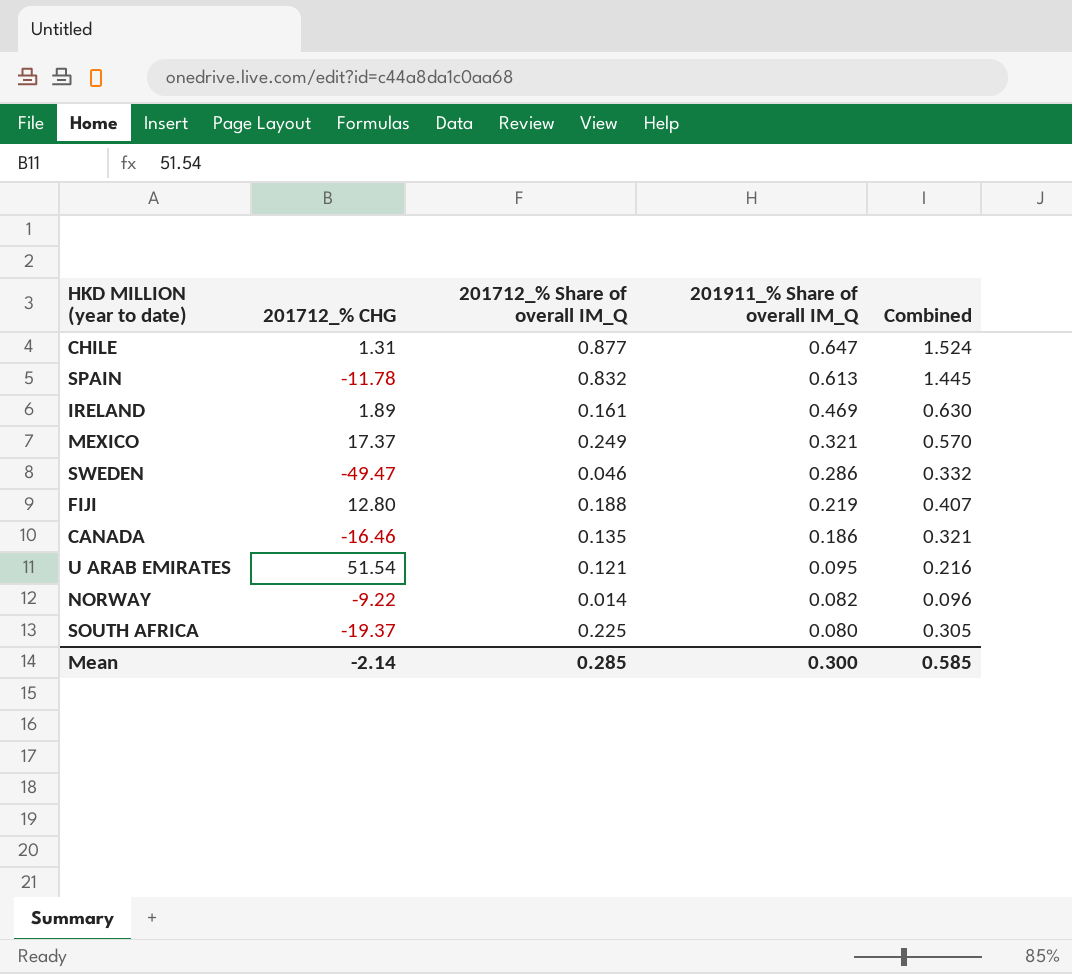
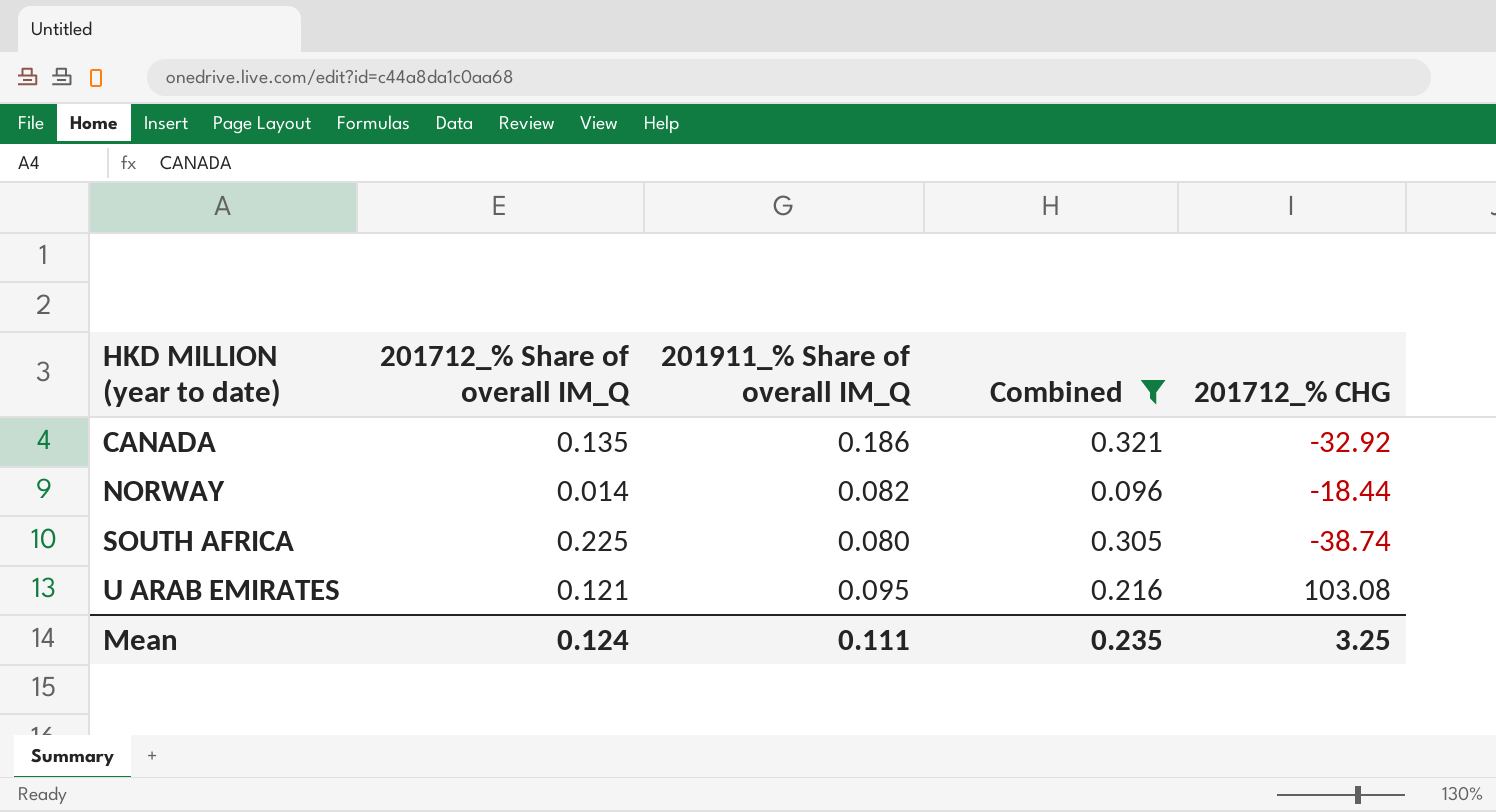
filter: none -> Combined <= 0.321
row order: 201911_% Share of overall IM_Q descending -> HKD MILLION (year to date) ascending
column 201712_% CHG | position: 2 -> 5
CANADA | 201712_% CHG: -16.46 -> -32.92
NORWAY | 201712_% CHG: -9.22 -> -18.44
SOUTH AFRICA | 201712_% CHG: -19.37 -> -38.74
U ARAB EMIRATES | 201712_% CHG: 51.54 -> 103.08
Mean | 201712_% Share of overall IM_Q: 0.285 -> 0.124
Mean | 201911_% Share of overall IM_Q: 0.300 -> 0.111
Mean | Combined: 0.585 -> 0.235
Mean | 201712_% CHG: -2.14 -> 3.25

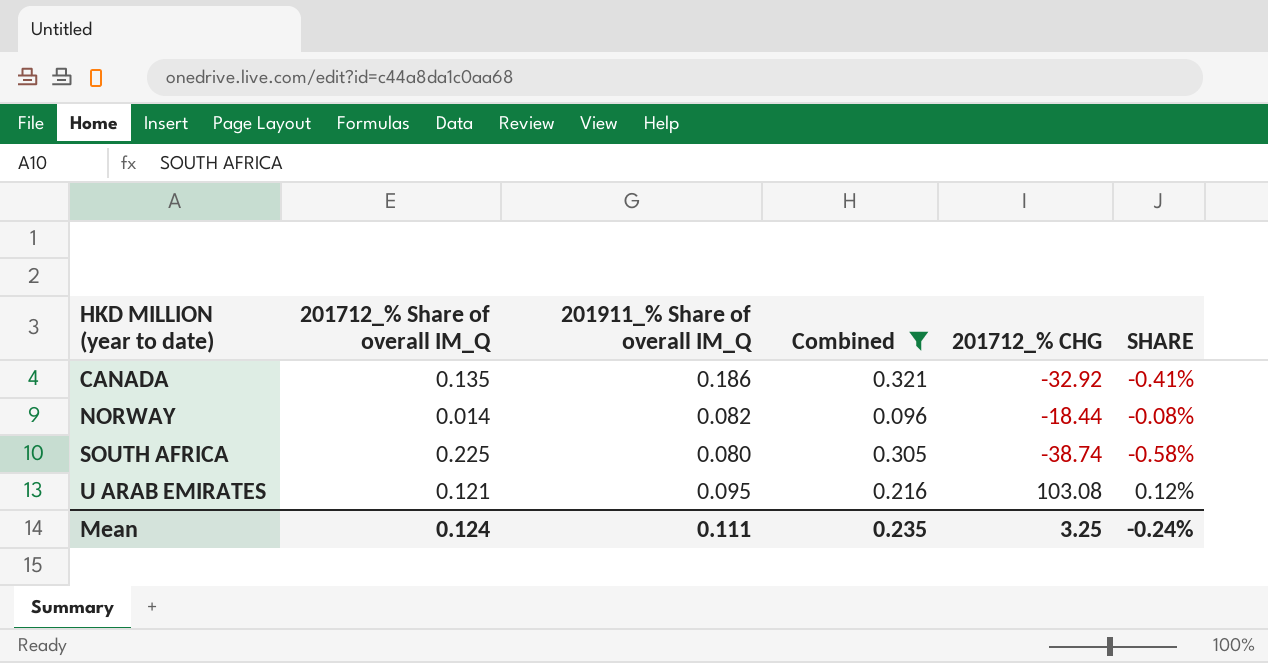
column SHARE | formula: none -> [201712_% Share of overall IM_Q] / [201712_% CHG]

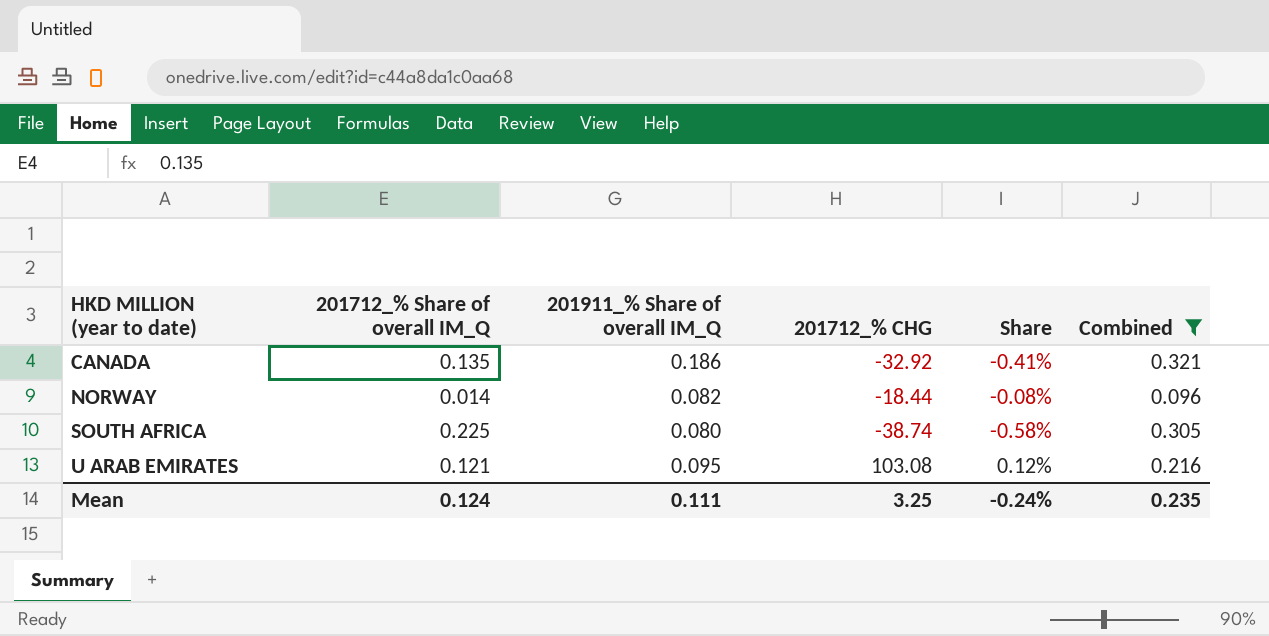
column name: SHARE -> Share
column Combined | position: 4 -> 6

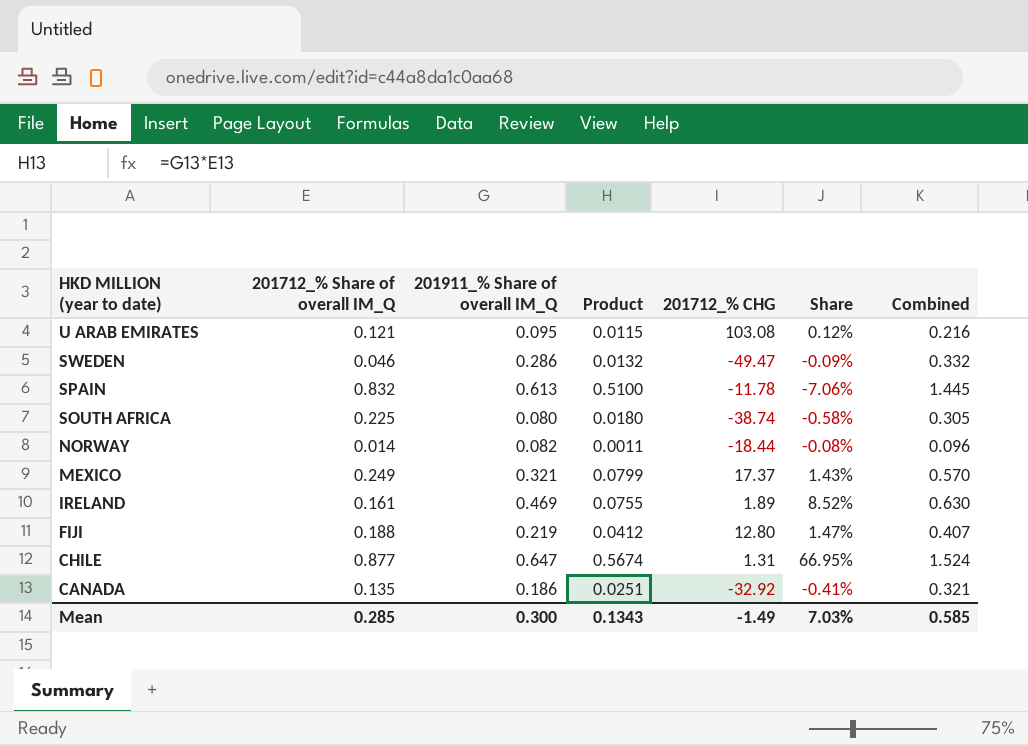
filter: Combined <= 0.321 -> none
row order: HKD MILLION (year to date) ascending -> HKD MILLION (year to date) descending
column Product | formula: none -> [201712_% Share of overall IM_Q] * [201911_% Share of overall IM_Q]
Mean | 201712_% Share of overall IM_Q: 0.124 -> 0.285
Mean | 201911_% Share of overall IM_Q: 0.111 -> 0.300
Mean | 201712_% CHG: 3.25 -> -1.49
Mean | Share: -0.24% -> 7.03%
Mean | Combined: 0.235 -> 0.585

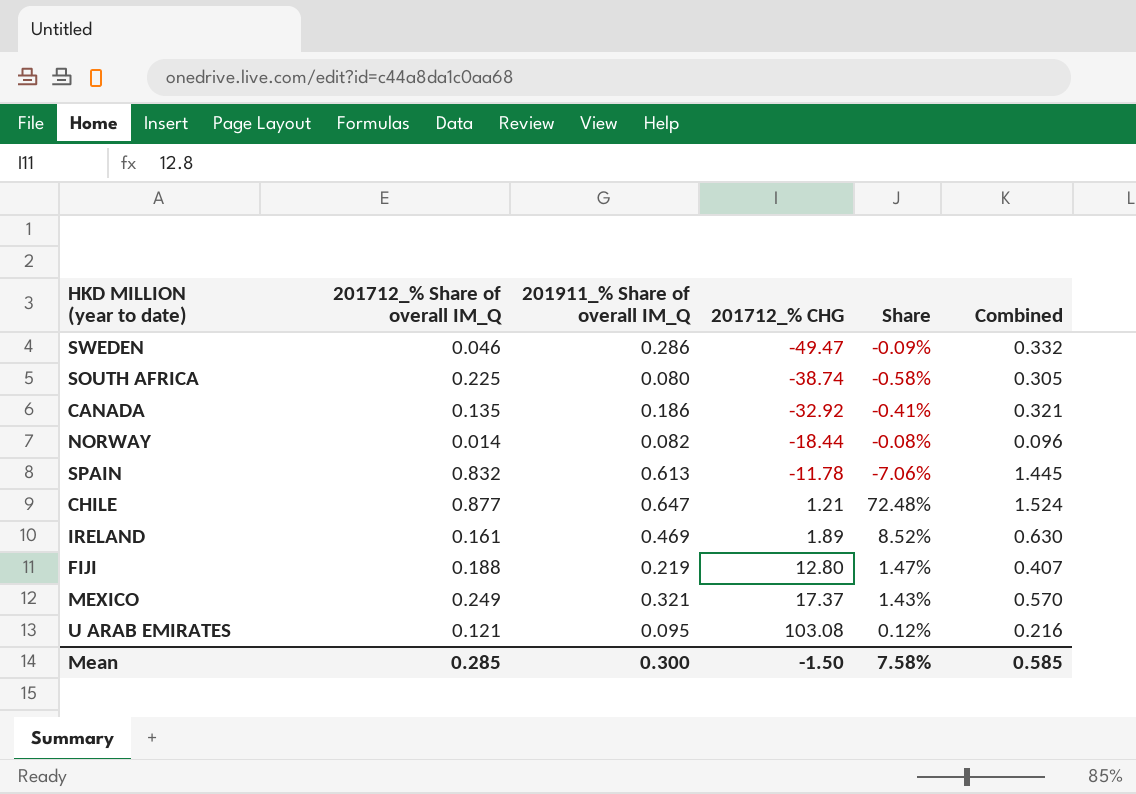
row order: HKD MILLION (year to date) descending -> 201712_% CHG ascending
column Product | formula: [201712_% Share of overall IM_Q] * [201911_% Share of overall IM_Q] -> none
CHILE | 201712_% CHG: 1.31 -> 1.21
CHILE | Share: 66.95% -> 72.48%
Mean | 201712_% CHG: -1.49 -> -1.50
Mean | Share: 7.03% -> 7.58%

